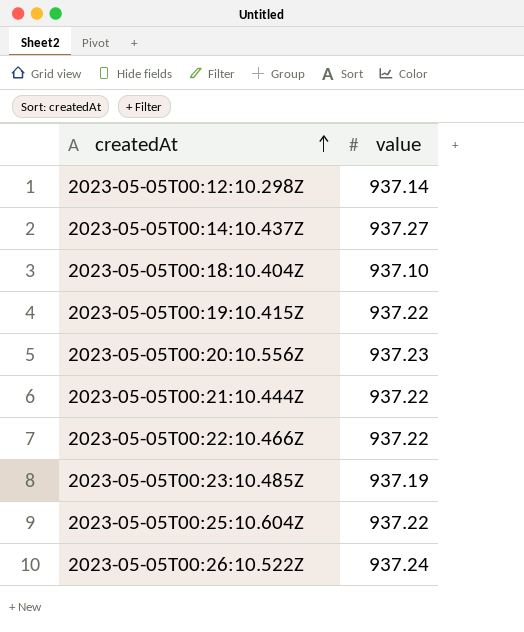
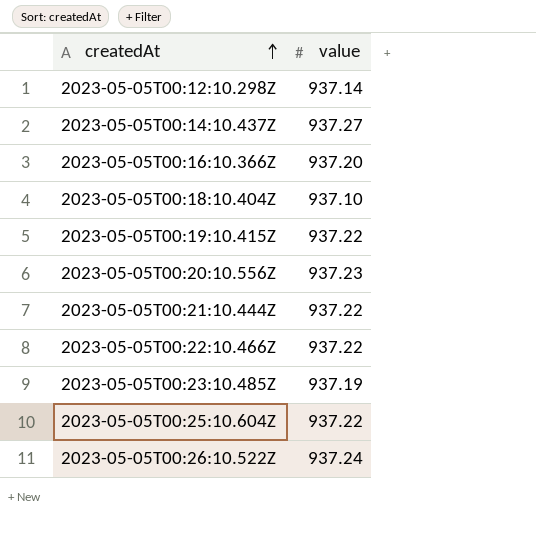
row 2023-05-05T00:16:10.366Z: none -> 937.20

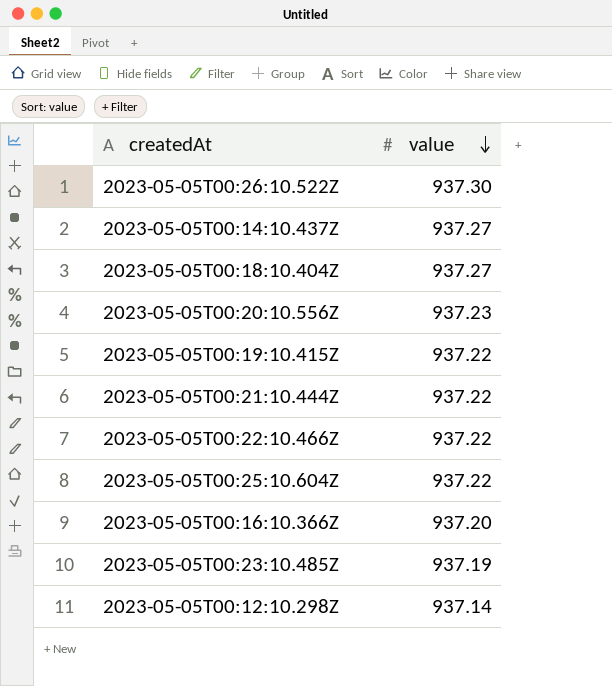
row order: createdAt ascending -> value descending
2023-05-05T00:26:10.522Z | value: 937.24 -> 937.30
2023-05-05T00:18:10.404Z | value: 937.10 -> 937.27

